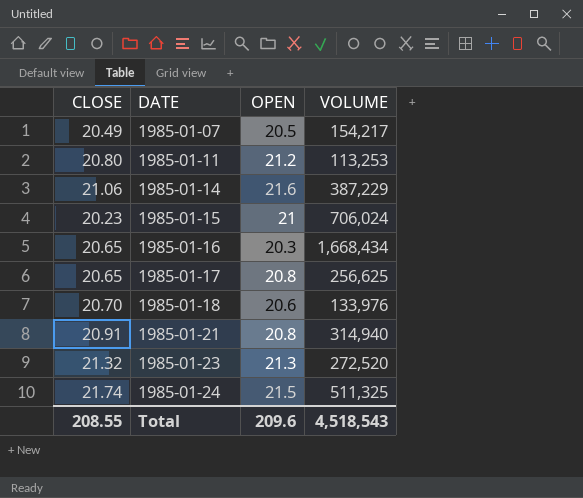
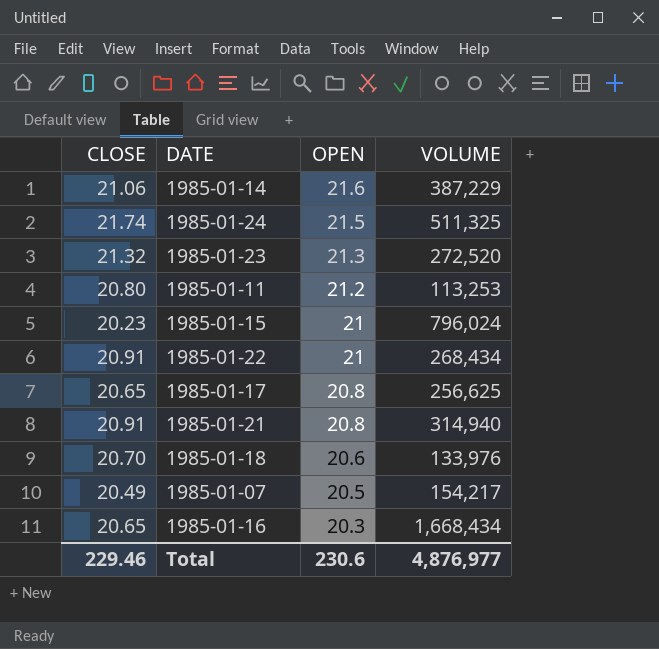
row order: DATE ascending -> OPEN descending
1985-01-15 | VOLUME: 706,024 -> 796,024
row 1985-01-22: none -> 20.91 | 21 | 268,434
Total | CLOSE: 208.55 -> 229.46
Total | OPEN: 209.6 -> 230.6
Total | VOLUME: 4,518,543 -> 4,876,977

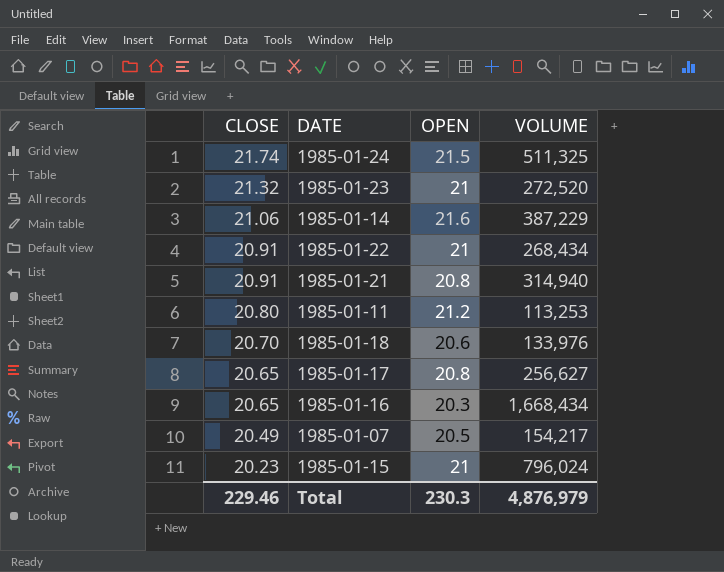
row order: OPEN descending -> CLOSE descending
1985-01-23 | OPEN: 21.3 -> 21
1985-01-17 | VOLUME: 256,625 -> 256,627
Total | OPEN: 230.6 -> 230.3
Total | VOLUME: 4,876,977 -> 4,876,979

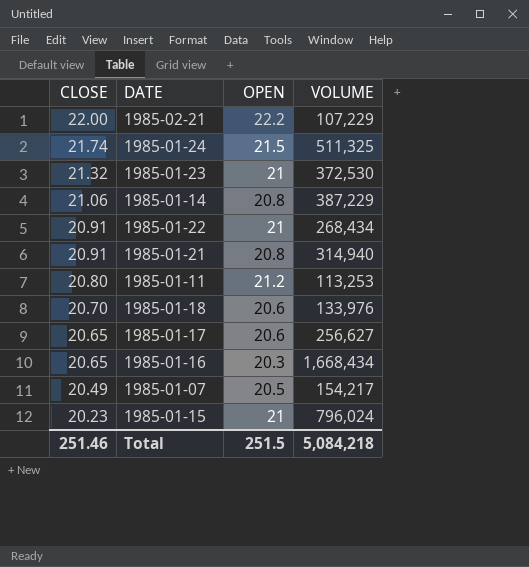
row 1985-02-21: none -> 22.00 | 22.2 | 107,229
1985-01-23 | VOLUME: 272,520 -> 372,530
1985-01-14 | OPEN: 21.6 -> 20.8
1985-01-17 | OPEN: 20.8 -> 20.6
Total | CLOSE: 229.46 -> 251.46
Total | OPEN: 230.3 -> 251.5
Total | VOLUME: 4,876,979 -> 5,084,218

